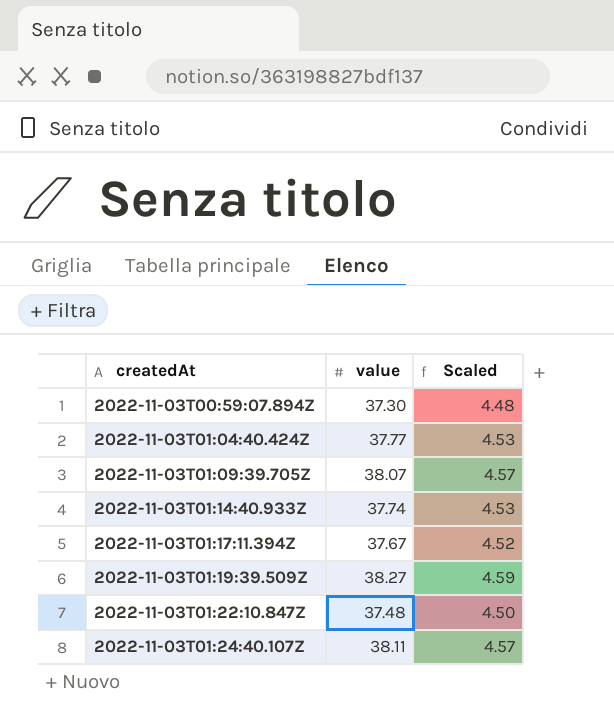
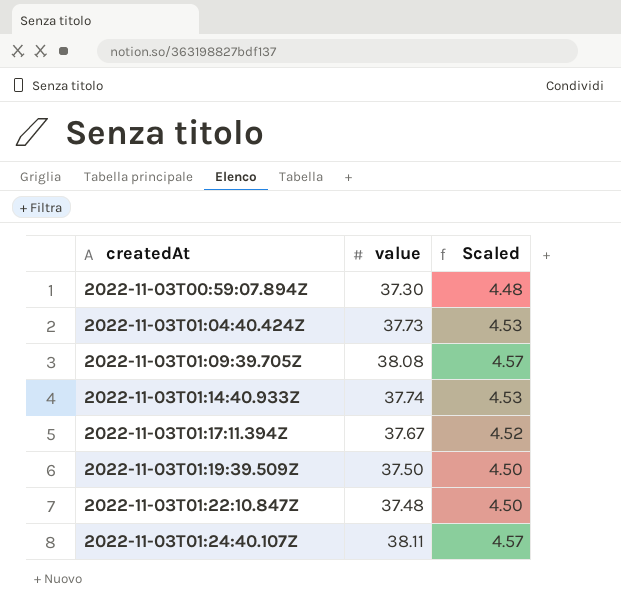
2022-11-03T01:04:40.424Z | value: 37.77 -> 37.73
2022-11-03T01:09:39.705Z | value: 38.07 -> 38.08
2022-11-03T01:19:39.509Z | value: 38.27 -> 37.50
2022-11-03T01:19:39.509Z | Scaled: 4.59 -> 4.50

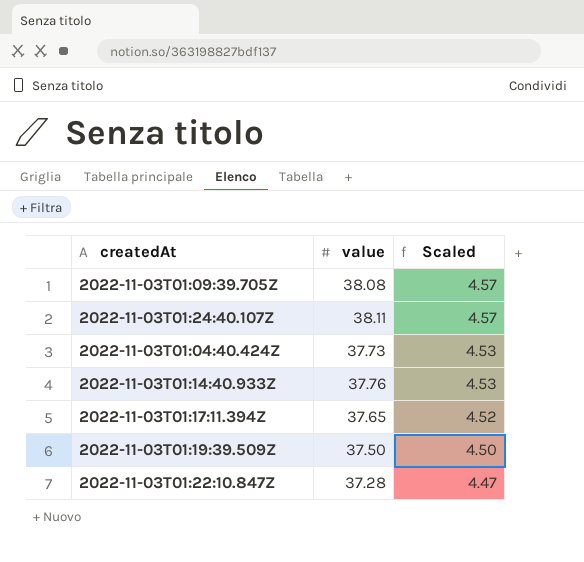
row order: createdAt ascending -> Scaled descending
row 2022-11-03T00:59:07.894Z: 37.30 | 4.48 -> none
2022-11-03T01:14:40.933Z | value: 37.74 -> 37.76
2022-11-03T01:17:11.394Z | value: 37.67 -> 37.65
2022-11-03T01:22:10.847Z | value: 37.48 -> 37.28
2022-11-03T01:22:10.847Z | Scaled: 4.50 -> 4.47

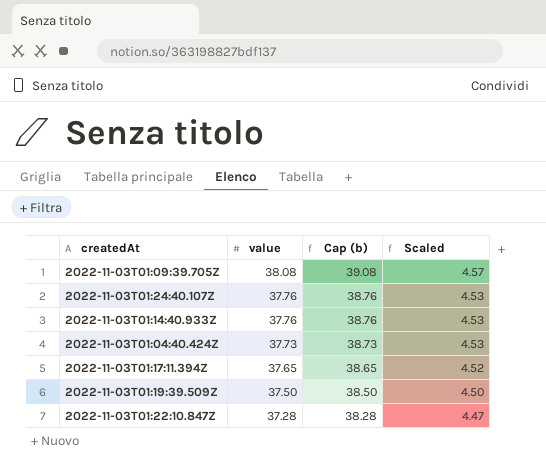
row order: Scaled descending -> value descending
column Cap (b) | formula: none -> [value] + 1
2022-11-03T01:24:40.107Z | value: 38.11 -> 37.76
2022-11-03T01:24:40.107Z | Scaled: 4.57 -> 4.53

